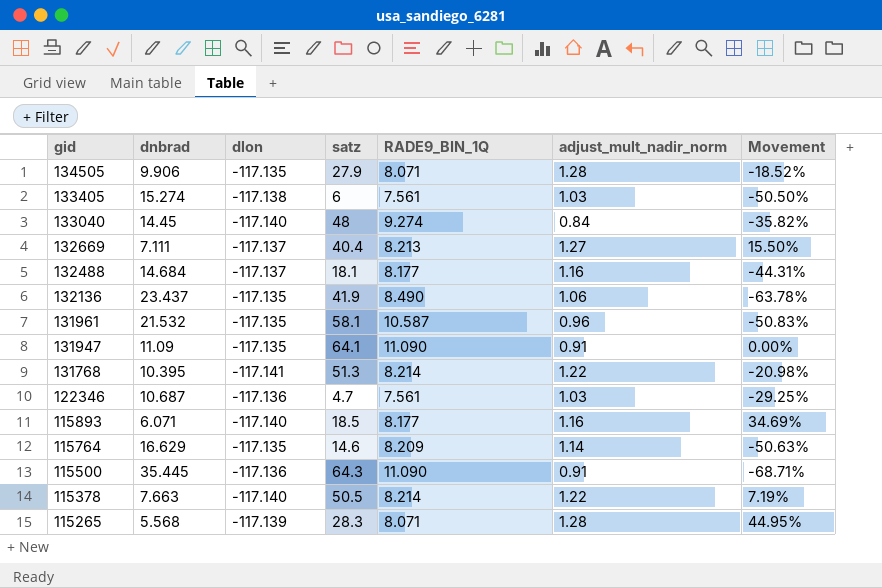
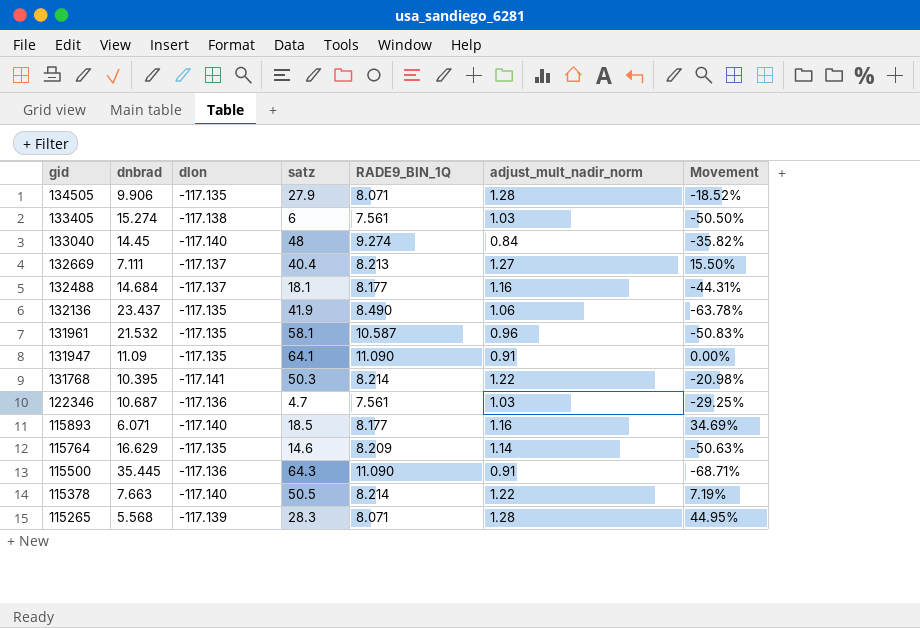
131768 | satz: 51.3 -> 50.3

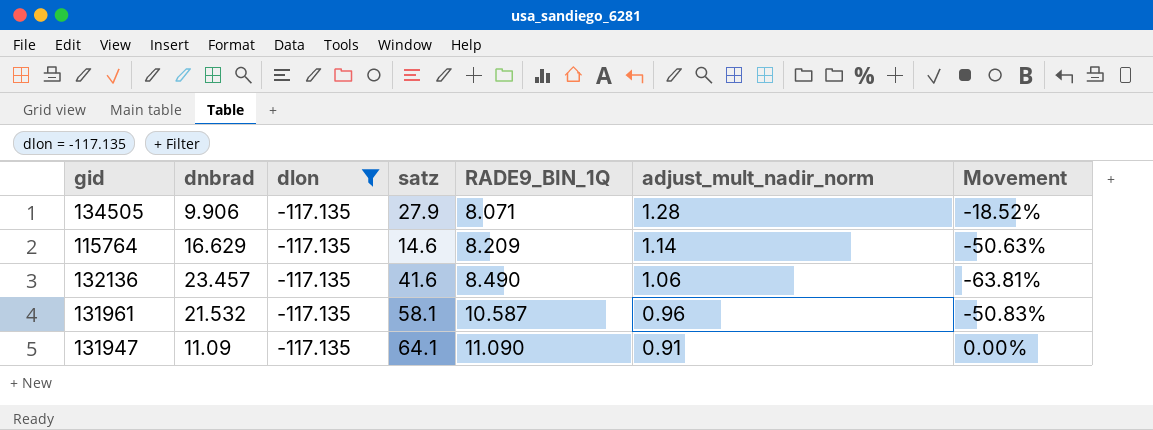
filter: none -> dlon = -117.135
row order: gid descending -> RADE9_BIN_1Q ascending
132136 | dnbrad: 23.437 -> 23.457
132136 | satz: 41.9 -> 41.6
132136 | Movement: -63.78% -> -63.81%

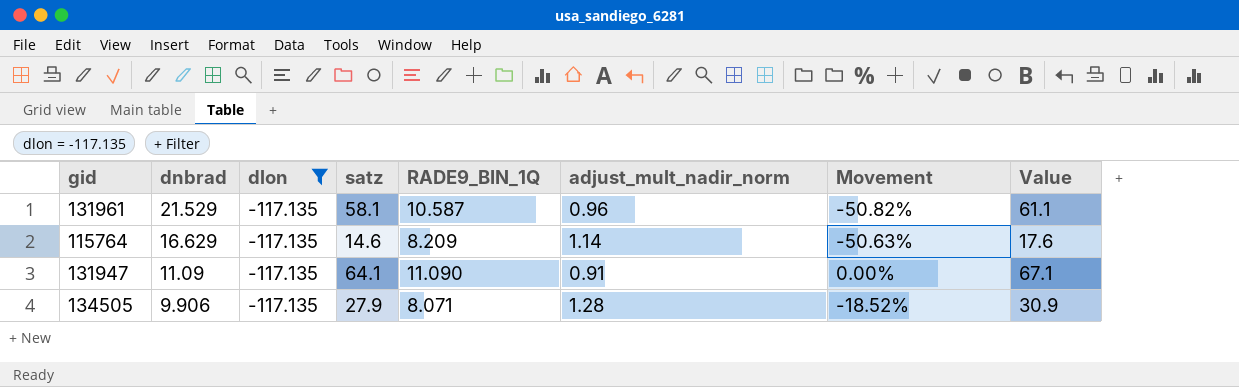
row order: RADE9_BIN_1Q ascending -> dnbrad descending
column Value | formula: none -> [satz] + 3
row 132136: 23.457 | -117.135 | 41.6 | 8.490 | 1.06 | -63.81% -> none
131961 | dnbrad: 21.532 -> 21.529
131961 | Movement: -50.83% -> -50.82%

